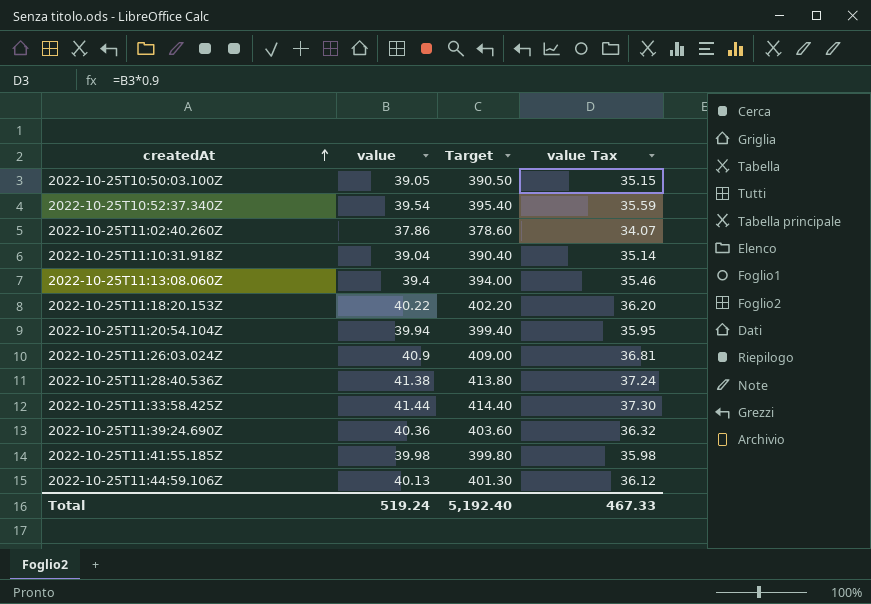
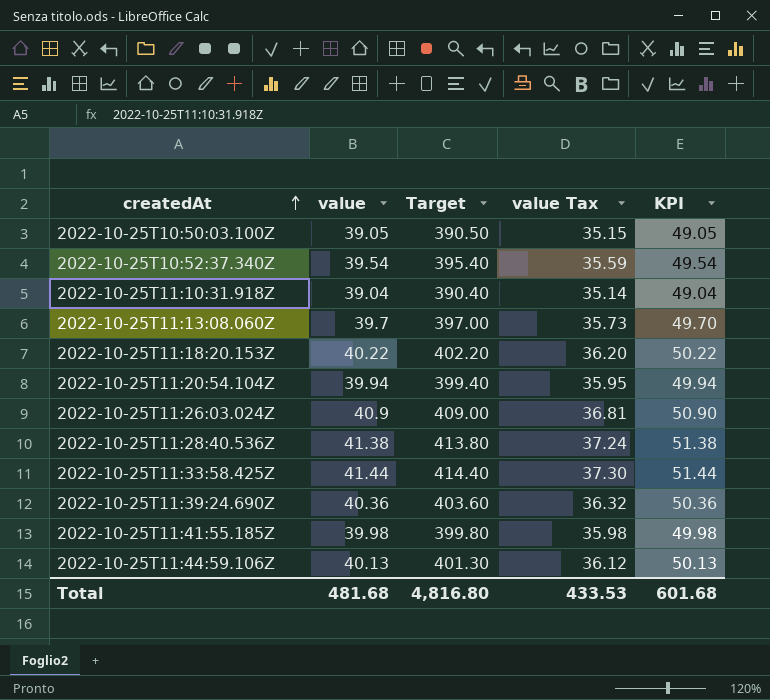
column KPI | formula: none -> [value] + 10
row 2022-10-25T11:02:40.260Z: 37.86 | 378.60 | 34.07 -> none
2022-10-25T11:13:08.060Z | value: 39.4 -> 39.7
2022-10-25T11:13:08.060Z | Target: 394.00 -> 397.00
2022-10-25T11:13:08.060Z | value Tax: 35.46 -> 35.73
Total | value: 519.24 -> 481.68
Total | Target: 5,192.40 -> 4,816.80
Total | value Tax: 467.33 -> 433.53

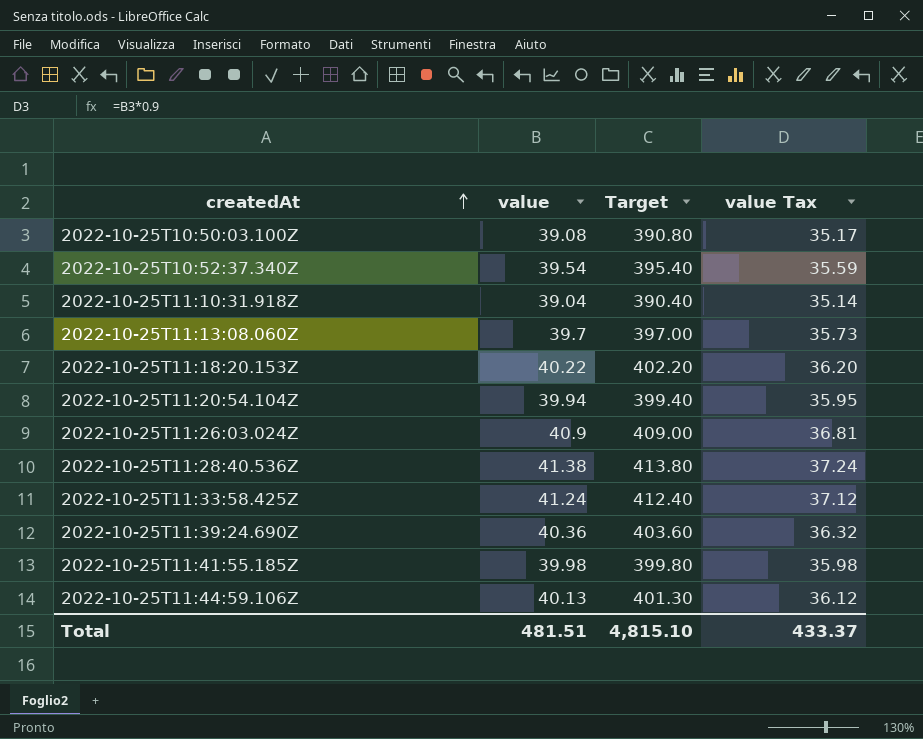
column KPI | formula: [value] + 10 -> none
2022-10-25T10:50:03.100Z | value: 39.05 -> 39.08
2022-10-25T10:50:03.100Z | Target: 390.50 -> 390.80
2022-10-25T10:50:03.100Z | value Tax: 35.15 -> 35.17
2022-10-25T11:33:58.425Z | value: 41.44 -> 41.24
2022-10-25T11:33:58.425Z | Target: 414.40 -> 412.40
2022-10-25T11:33:58.425Z | value Tax: 37.30 -> 37.12
Total | value: 481.68 -> 481.51
Total | Target: 4,816.80 -> 4,815.10
Total | value Tax: 433.53 -> 433.37

